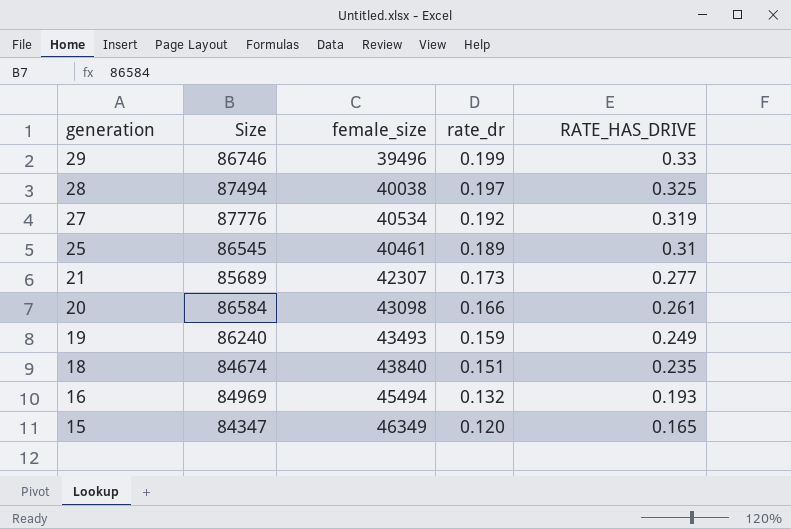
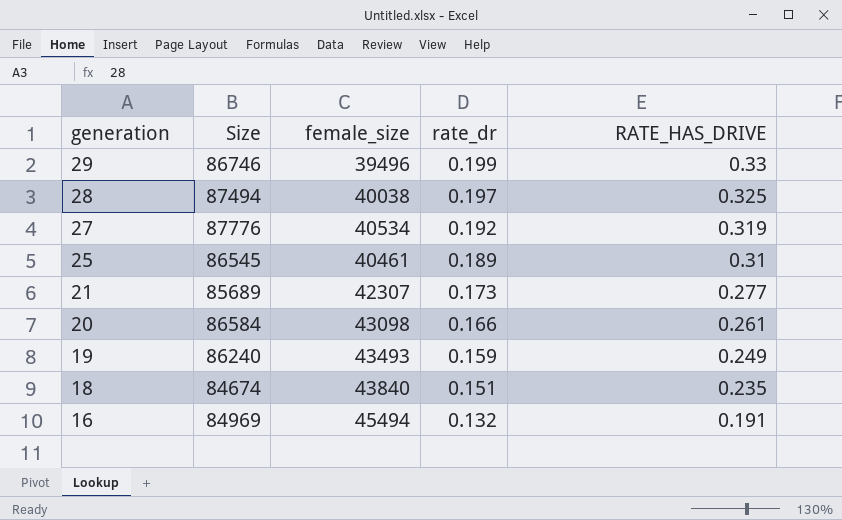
row 15: 84347 | 46349 | 0.120 | 0.165 -> none
16 | RATE_HAS_DRIVE: 0.193 -> 0.191

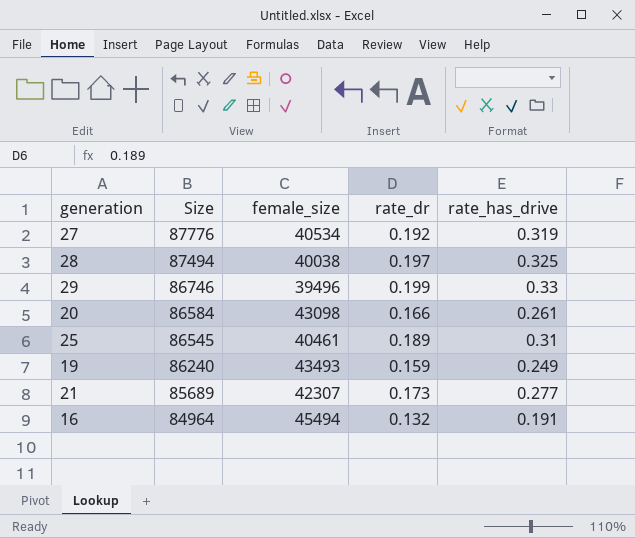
row order: generation descending -> Size descending
column name: RATE_HAS_DRIVE -> rate_has_drive
row 18: 84674 | 43840 | 0.151 | 0.235 -> none
16 | Size: 84969 -> 84964

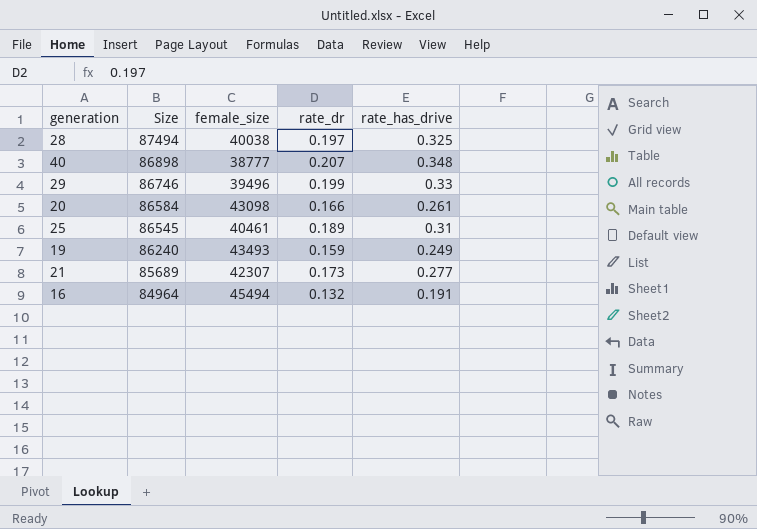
row 27: 87776 | 40534 | 0.192 | 0.319 -> none
row 40: none -> 86898 | 38777 | 0.207 | 0.348

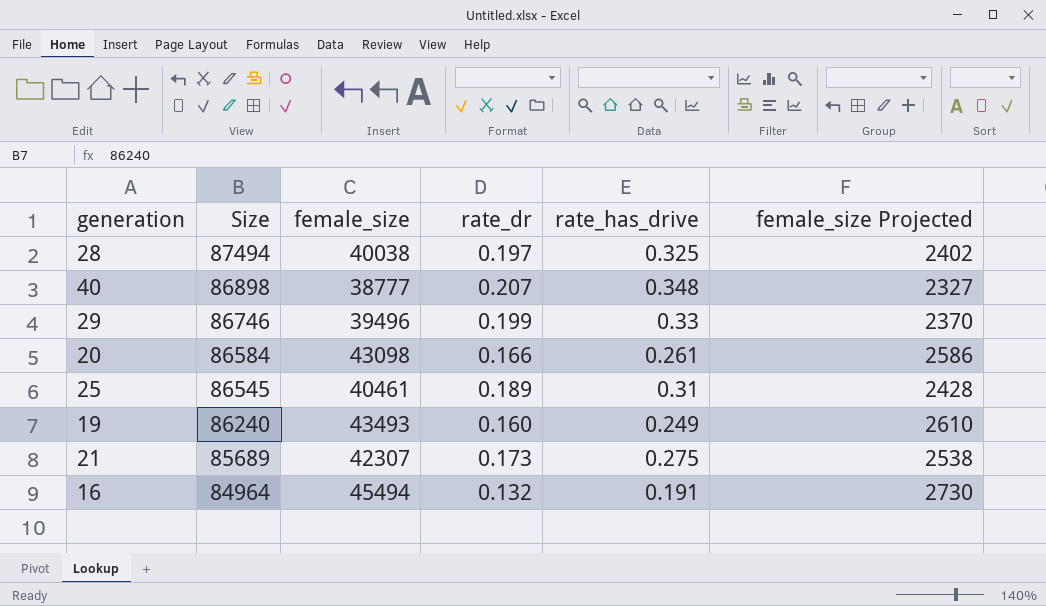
column female_size Projected | formula: none -> [female_size] * 0.06
19 | rate_dr: 0.159 -> 0.160
21 | rate_has_drive: 0.277 -> 0.275

